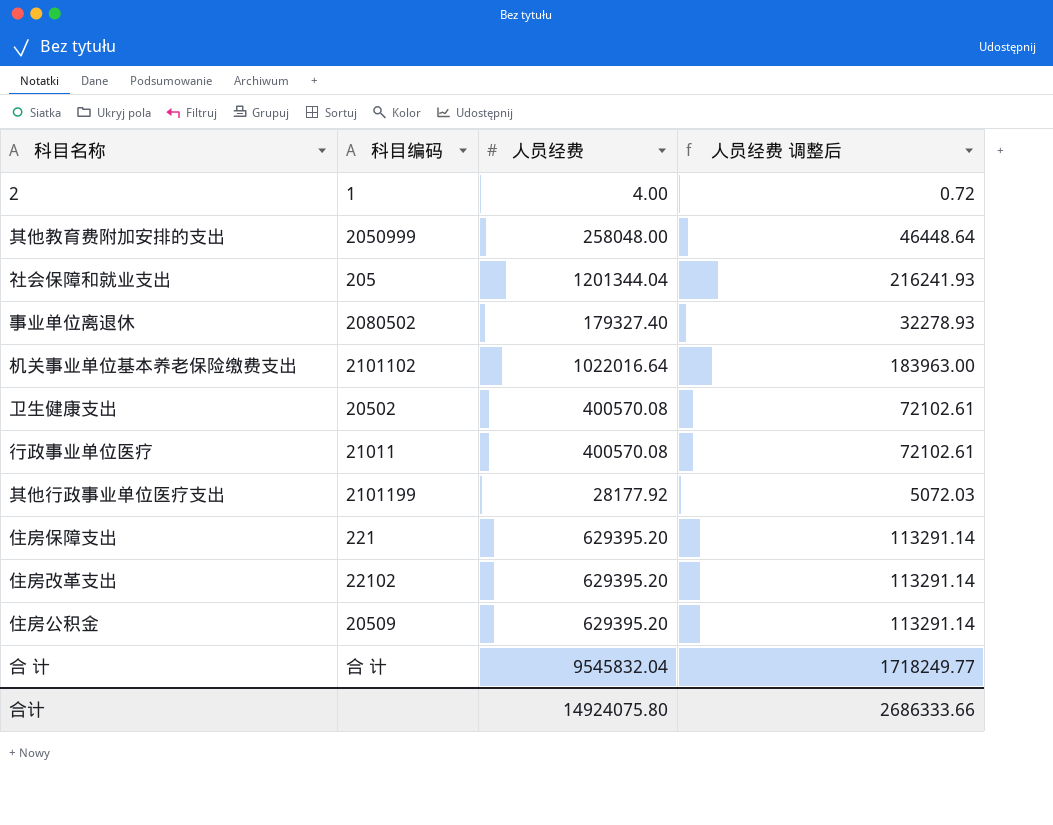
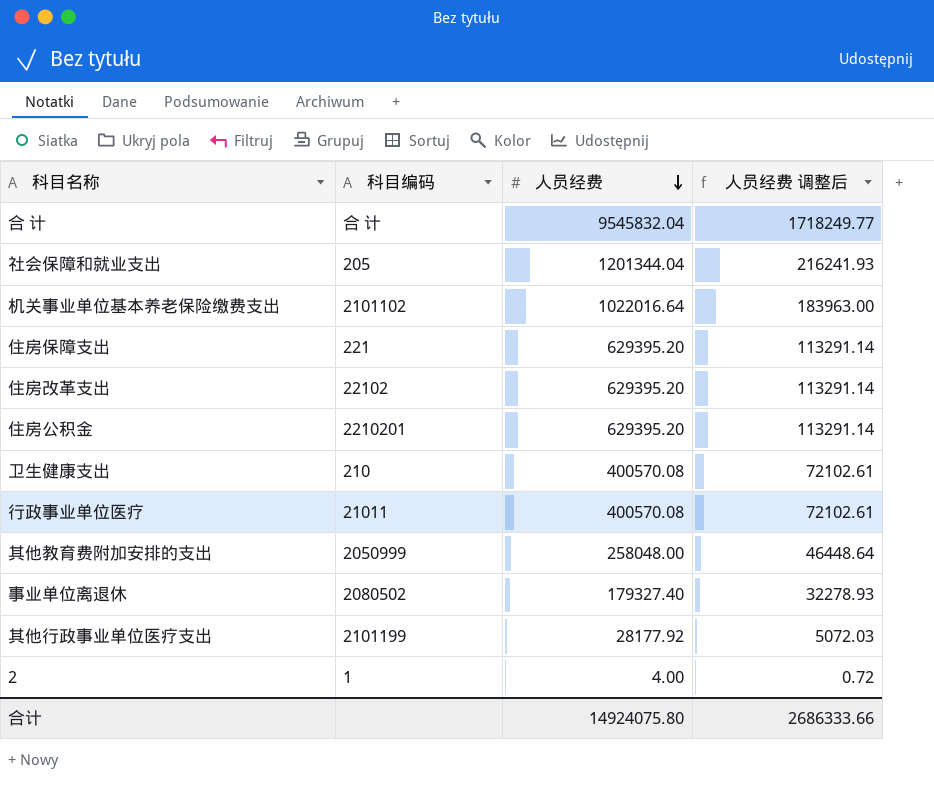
row order: none -> 人员经费 descending
住房公积金 | 科目编码: 20509 -> 2210201
卫生健康支出 | 科目编码: 20502 -> 210

